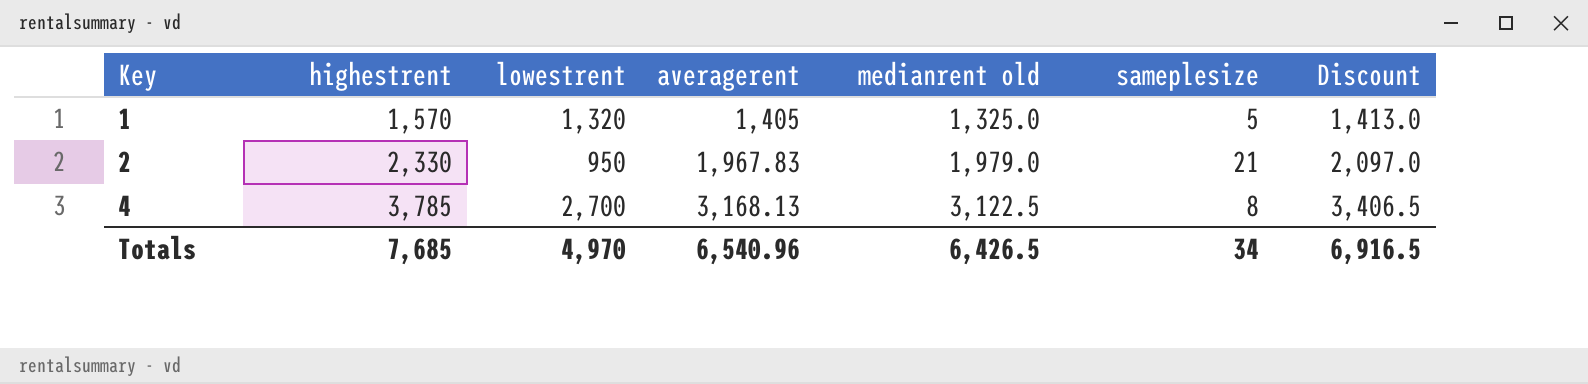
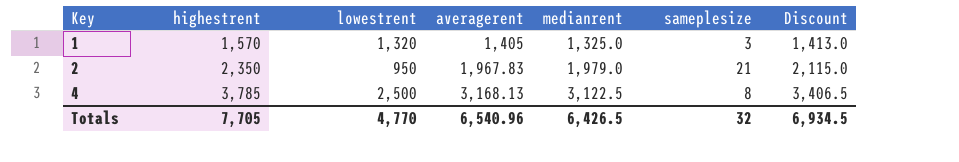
column name: medianrent old -> medianrent
1 | sameplesize: 5 -> 3
2 | highestrent: 2,330 -> 2,350
2 | Discount: 2,097.0 -> 2,115.0
4 | lowestrent: 2,700 -> 2,500
Totals | highestrent: 7,685 -> 7,705
Totals | lowestrent: 4,970 -> 4,770
Totals | sameplesize: 34 -> 32
Totals | Discount: 6,916.5 -> 6,934.5

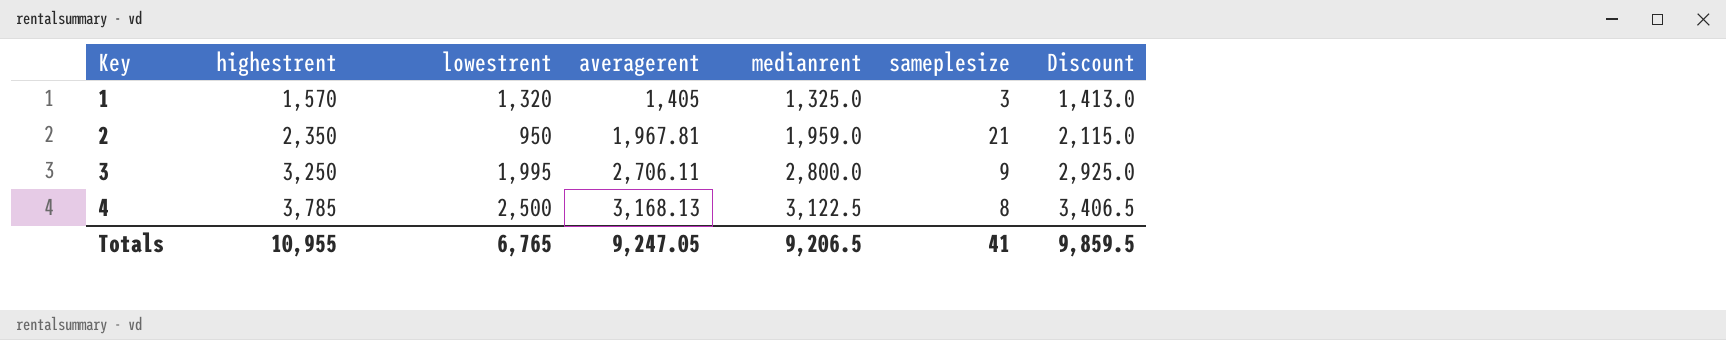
2 | averagerent: 1,967.83 -> 1,967.81
2 | medianrent: 1,979.0 -> 1,959.0
row 3: none -> 3,250 | 1,995 | 2,706.11 | 2,800.0 | 9 | 2,925.0
Totals | highestrent: 7,705 -> 10,955
Totals | lowestrent: 4,770 -> 6,765
Totals | averagerent: 6,540.96 -> 9,247.05
Totals | medianrent: 6,426.5 -> 9,206.5
Totals | sameplesize: 32 -> 41
Totals | Discount: 6,934.5 -> 9,859.5

